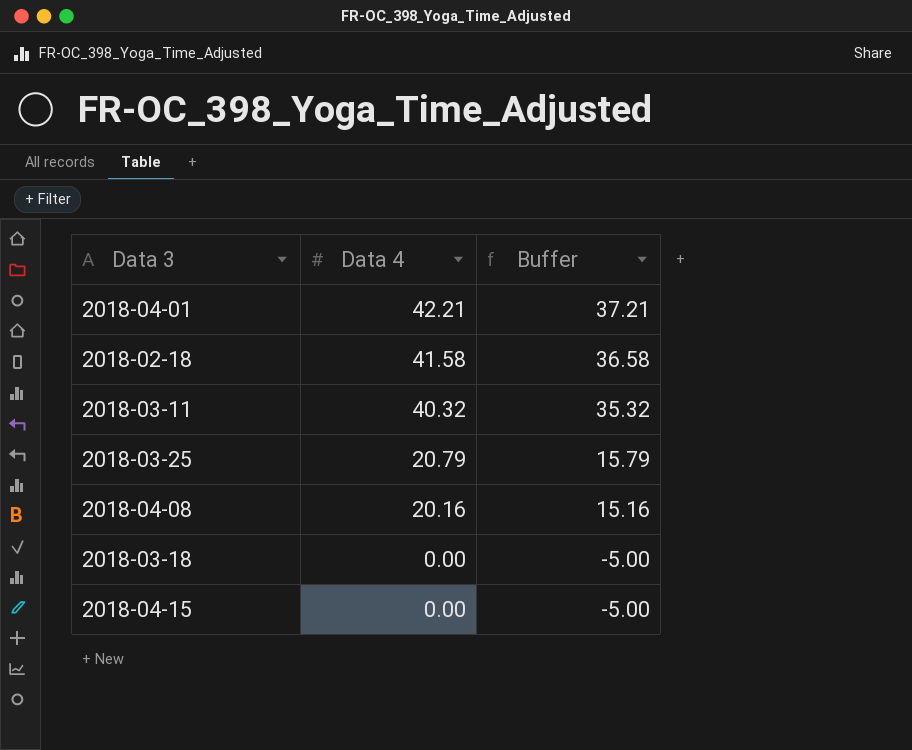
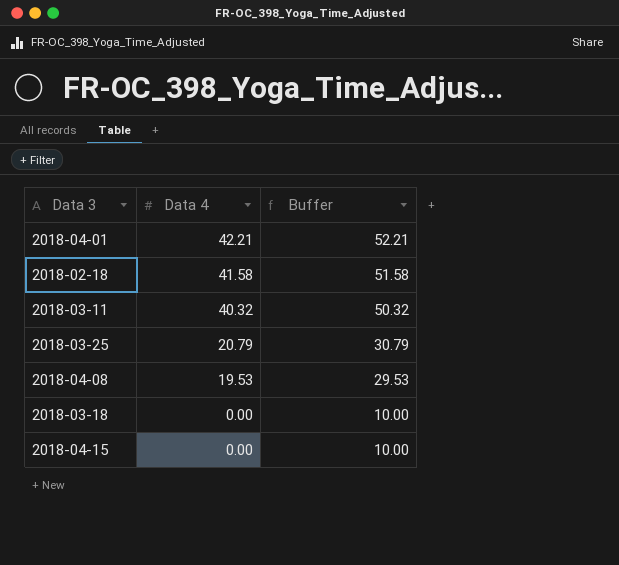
column Buffer | formula: [Data 4] - 5 -> [Data 4] + 10
2018-04-08 | Data 4: 20.16 -> 19.53

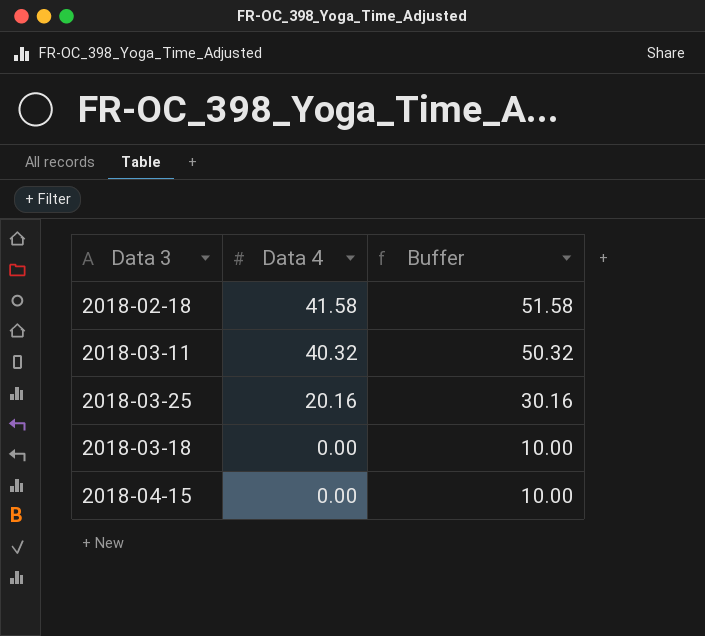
row 2018-04-01: 42.21 | 52.21 -> none
row 2018-04-08: 19.53 | 29.53 -> none
2018-03-25 | Data 4: 20.79 -> 20.16
2018-03-25 | Buffer: 30.79 -> 30.16

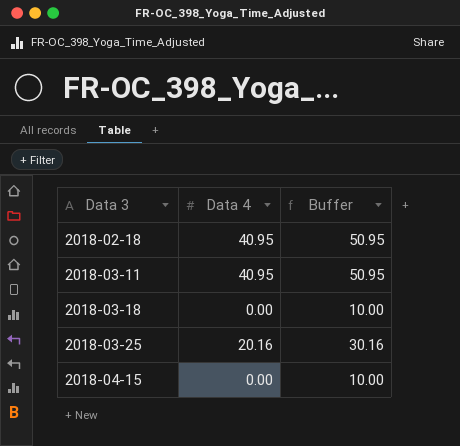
row order: Data 4 descending -> Data 3 ascending
2018-02-18 | Data 4: 41.58 -> 40.95
2018-02-18 | Buffer: 51.58 -> 50.95
2018-03-11 | Data 4: 40.32 -> 40.95
2018-03-11 | Buffer: 50.32 -> 50.95

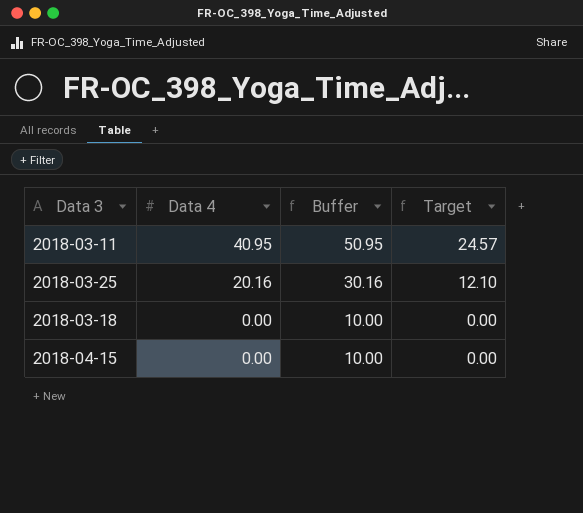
row order: Data 3 ascending -> Data 4 descending
column Target | formula: none -> [Data 4] * 0.6
row 2018-02-18: 40.95 | 50.95 -> none

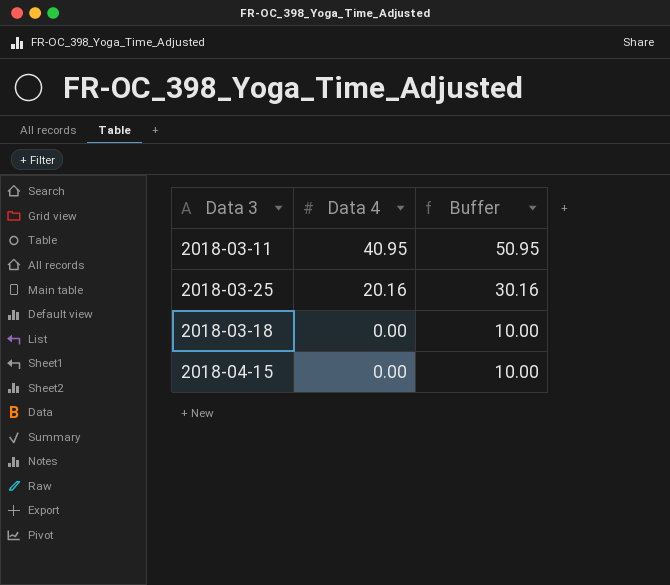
column Target | formula: [Data 4] * 0.6 -> none

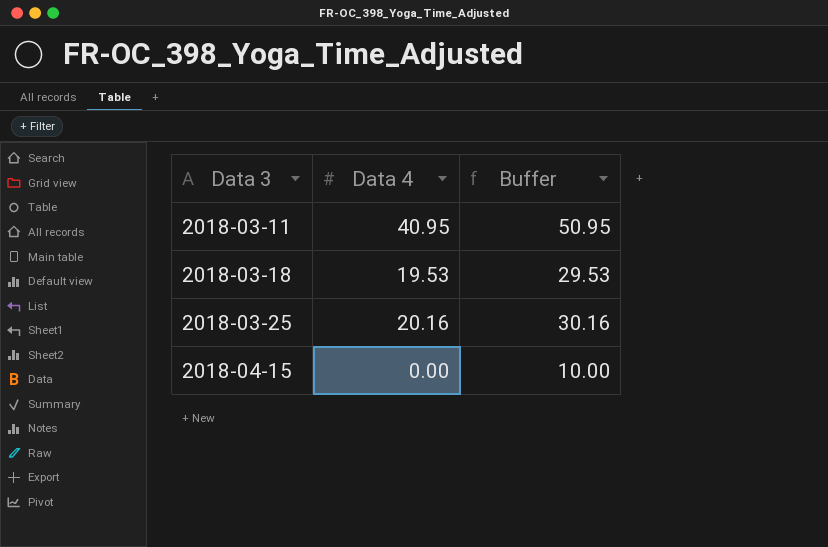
row order: Data 4 descending -> Data 3 ascending
2018-03-18 | Data 4: 0.00 -> 19.53
2018-03-18 | Buffer: 10.00 -> 29.53

